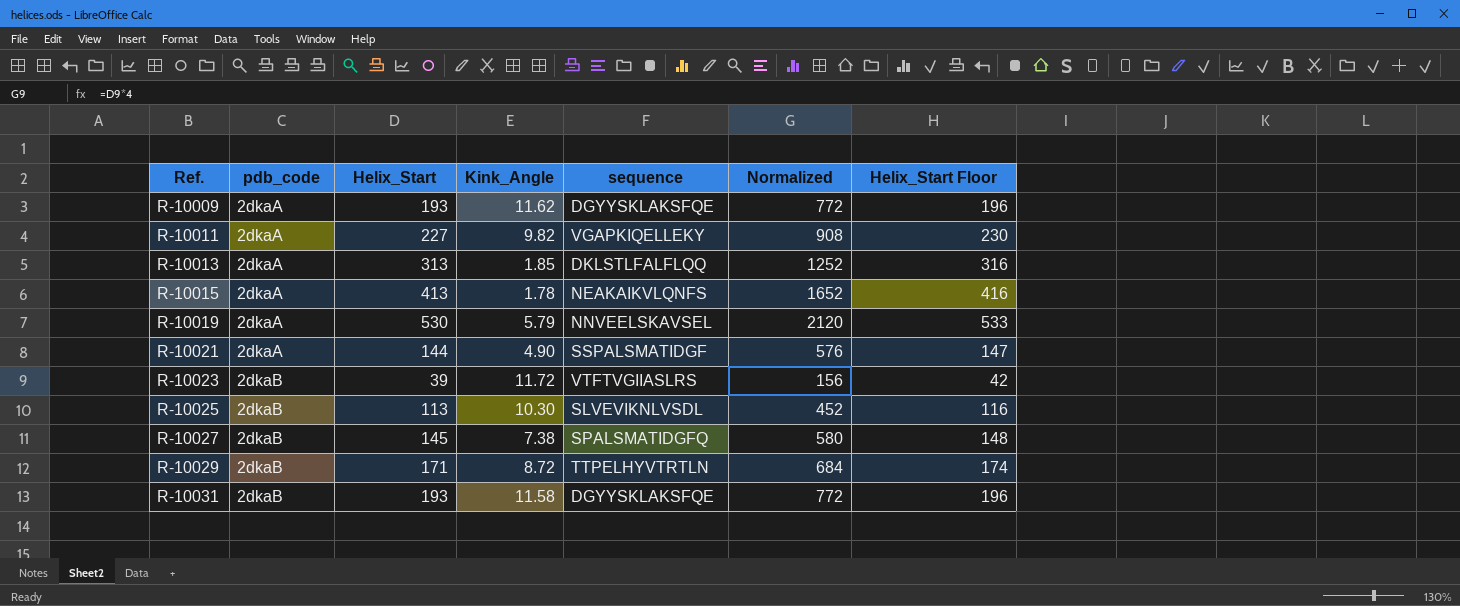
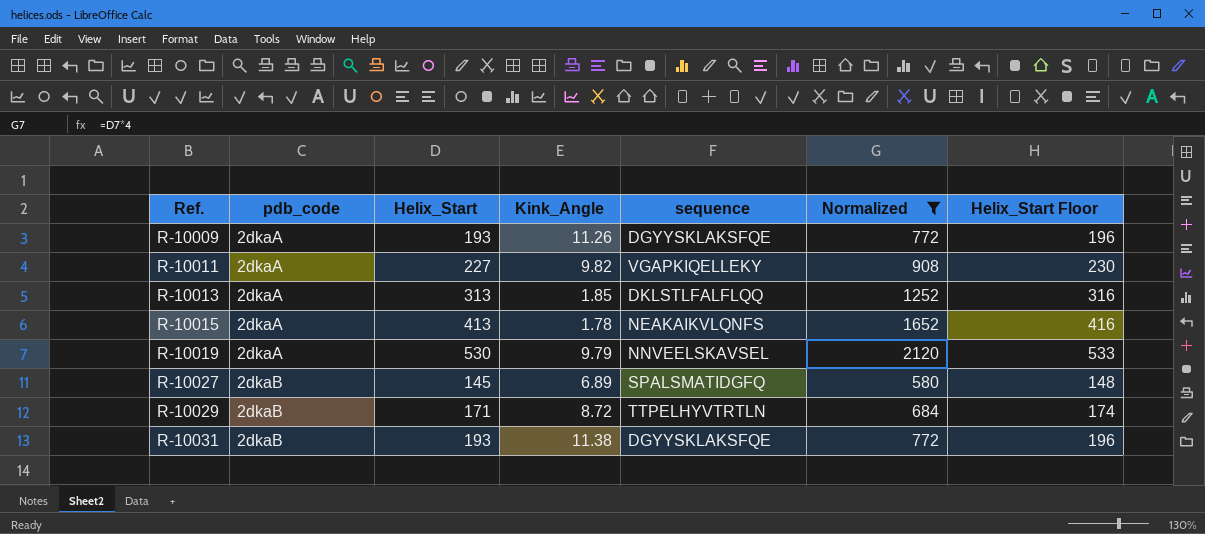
filter: none -> Normalized >= 580
R-10009 | Kink_Angle: 11.62 -> 11.26
R-10019 | Kink_Angle: 5.79 -> 9.79
R-10027 | Kink_Angle: 7.38 -> 6.89
R-10031 | Kink_Angle: 11.58 -> 11.38

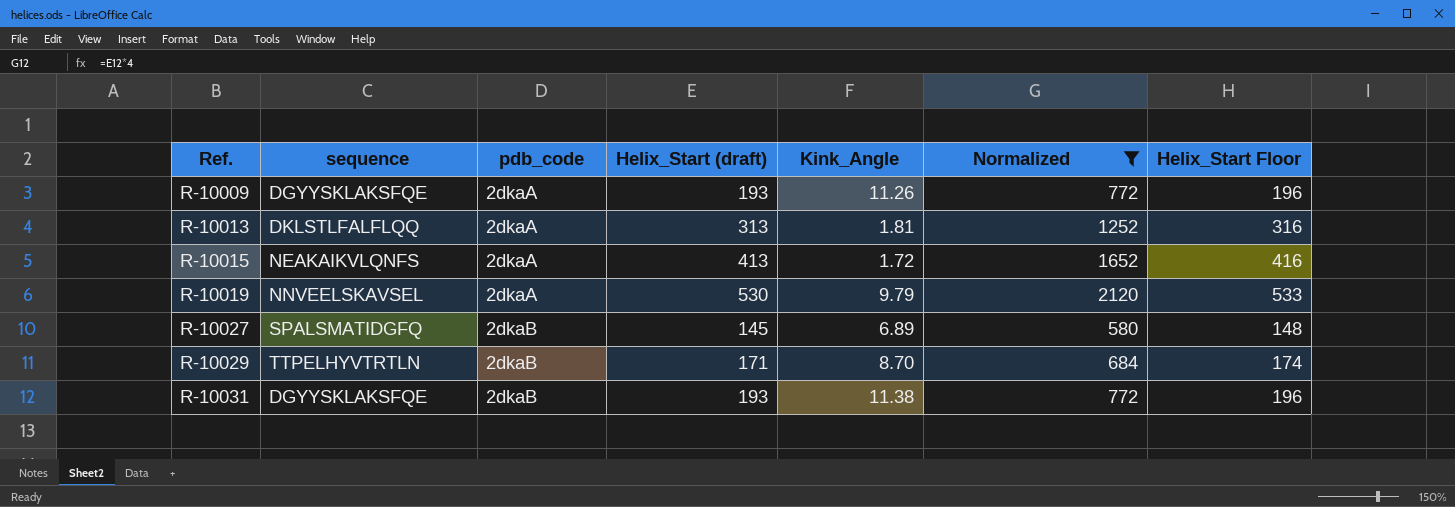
column sequence | position: 5 -> 2
column name: Helix_Start -> Helix_Start (draft)
row R-10011: 2dkaA | 227 | 9.82 | VGAPKIQELLEKY | 908 | 230 -> none
R-10013 | Kink_Angle: 1.85 -> 1.81
R-10015 | Kink_Angle: 1.78 -> 1.72
R-10029 | Kink_Angle: 8.72 -> 8.70

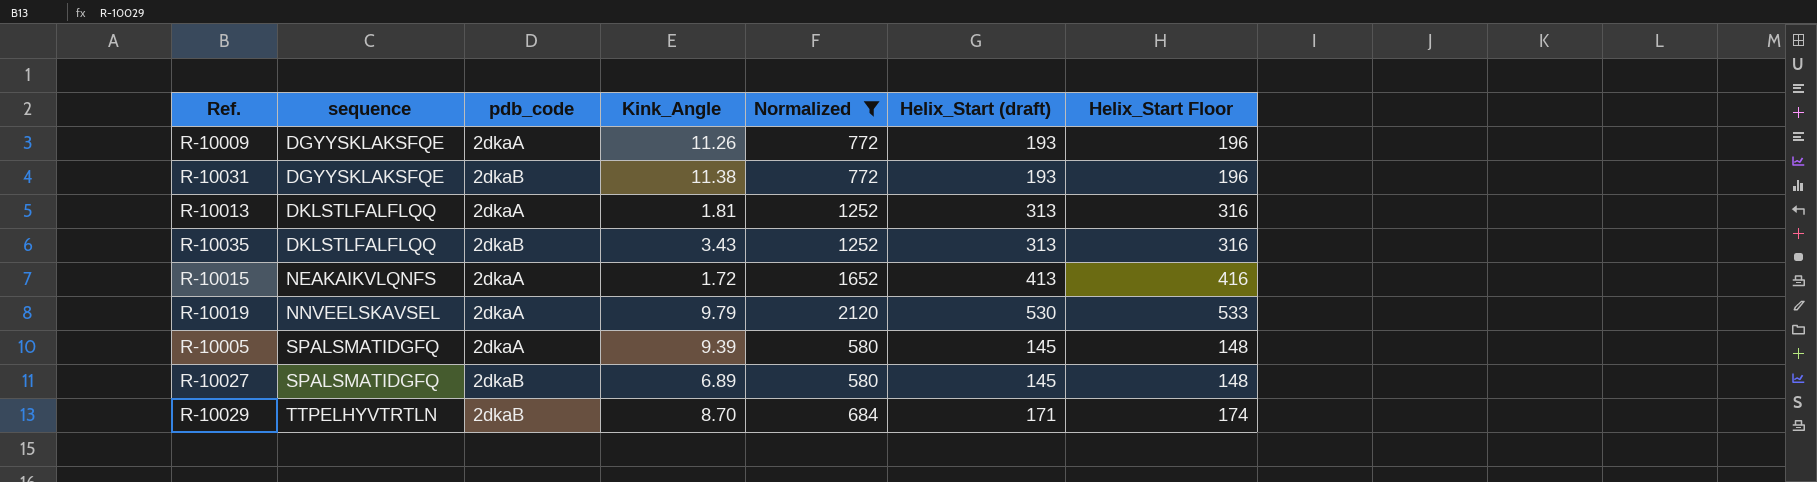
row order: Ref. ascending -> sequence ascending
column Helix_Start (draft) | position: 4 -> 6
row R-10035: none -> DKLSTLFALFLQQ | 2dkaB | 3.43 | 1252 | 313 | 316
row R-10005: none -> SPALSMATIDGFQ | 2dkaA | 9.39 | 580 | 145 | 148

